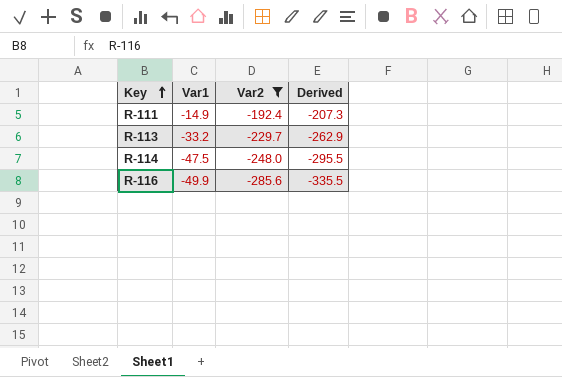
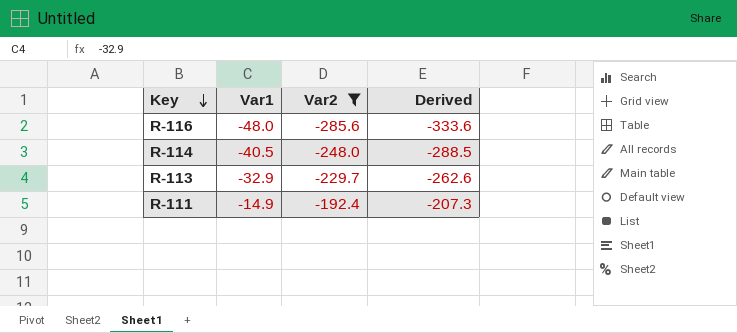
row order: Key ascending -> Key descending
R-116 | Var1: -49.9 -> -48.0
R-116 | Derived: -335.5 -> -333.6
R-114 | Var1: -47.5 -> -40.5
R-114 | Derived: -295.5 -> -288.5
R-113 | Var1: -33.2 -> -32.9
R-113 | Derived: -262.9 -> -262.6

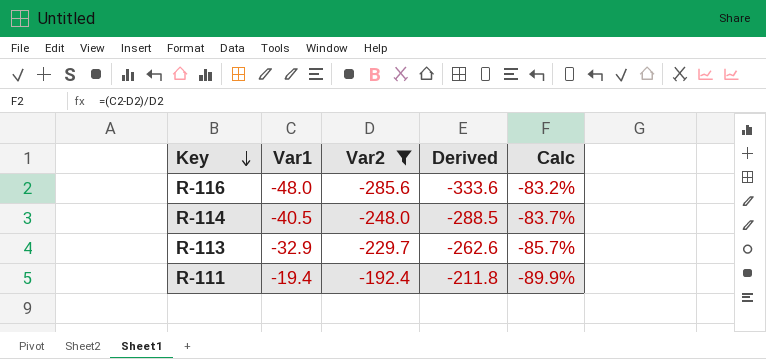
column Calc | formula: none -> ([Var1] - [Var2]) / [Var2]
R-111 | Var1: -14.9 -> -19.4
R-111 | Derived: -207.3 -> -211.8

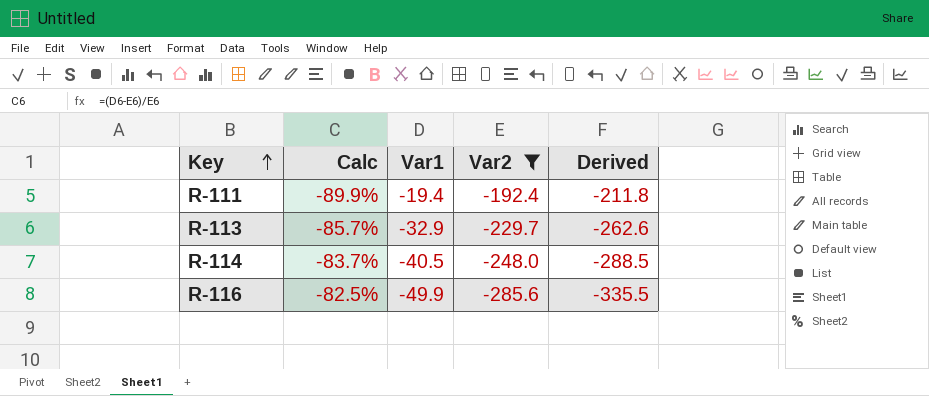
row order: Key descending -> Key ascending
column Calc | position: 5 -> 2
R-116 | Calc: -83.2% -> -82.5%
R-116 | Var1: -48.0 -> -49.9
R-116 | Derived: -333.6 -> -335.5

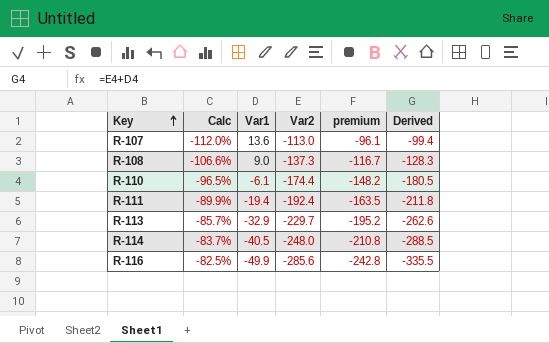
filter: Var2 <= -192.4 -> none
column premium | formula: none -> [Var2] * 0.85

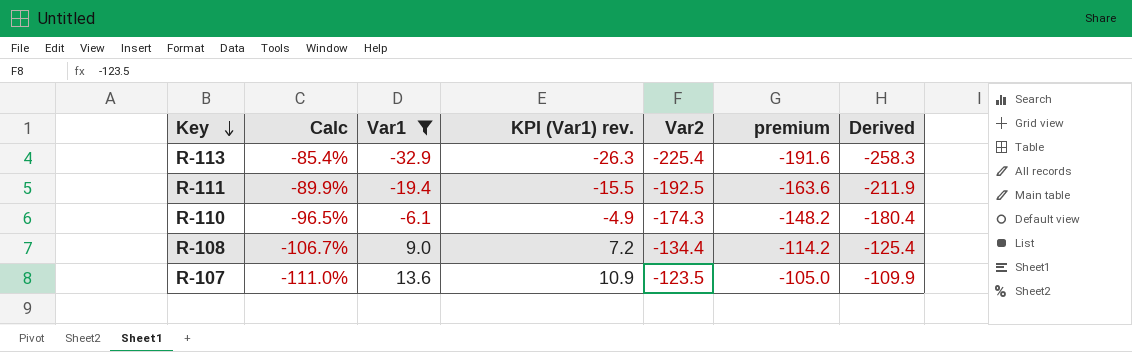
filter: none -> Var1 >= -32.9
row order: Key ascending -> Key descending
column KPI (Var1) rev. | formula: none -> [Var1] * 0.8
R-113 | Calc: -85.7% -> -85.4%
R-113 | Var2: -229.7 -> -225.4
R-113 | premium: -195.2 -> -191.6
R-113 | Derived: -262.6 -> -258.3
R-111 | Var2: -192.4 -> -192.5
R-111 | premium: -163.5 -> -163.6
R-111 | Derived: -211.8 -> -211.9
R-110 | Var2: -174.4 -> -174.3
R-110 | Derived: -180.5 -> -180.4
R-108 | Calc: -106.6% -> -106.7%
R-108 | Var2: -137.3 -> -134.4
R-108 | premium: -116.7 -> -114.2
R-108 | Derived: -128.3 -> -125.4
R-107 | Calc: -112.0% -> -111.0%
R-107 | Var2: -113.0 -> -123.5
R-107 | premium: -96.1 -> -105.0
R-107 | Derived: -99.4 -> -109.9

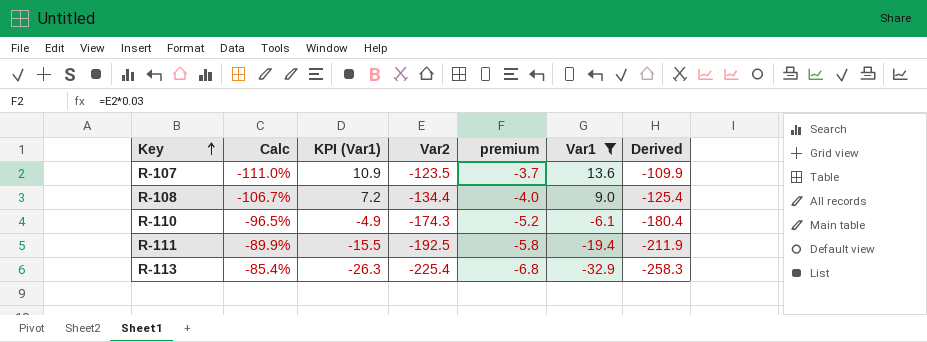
row order: Key descending -> Key ascending
column name: KPI (Var1) rev. -> KPI (Var1)
column premium | formula: [Var2] * 0.85 -> [Var2] * 0.03
column Var1 | position: 3 -> 6

